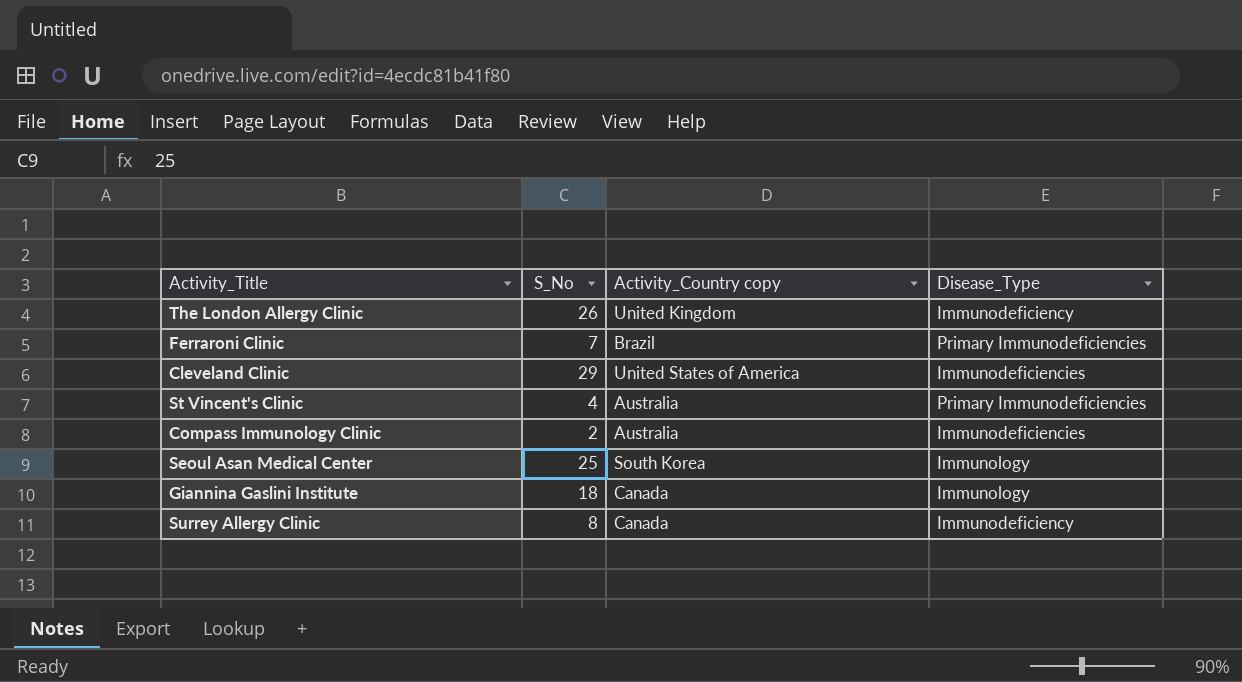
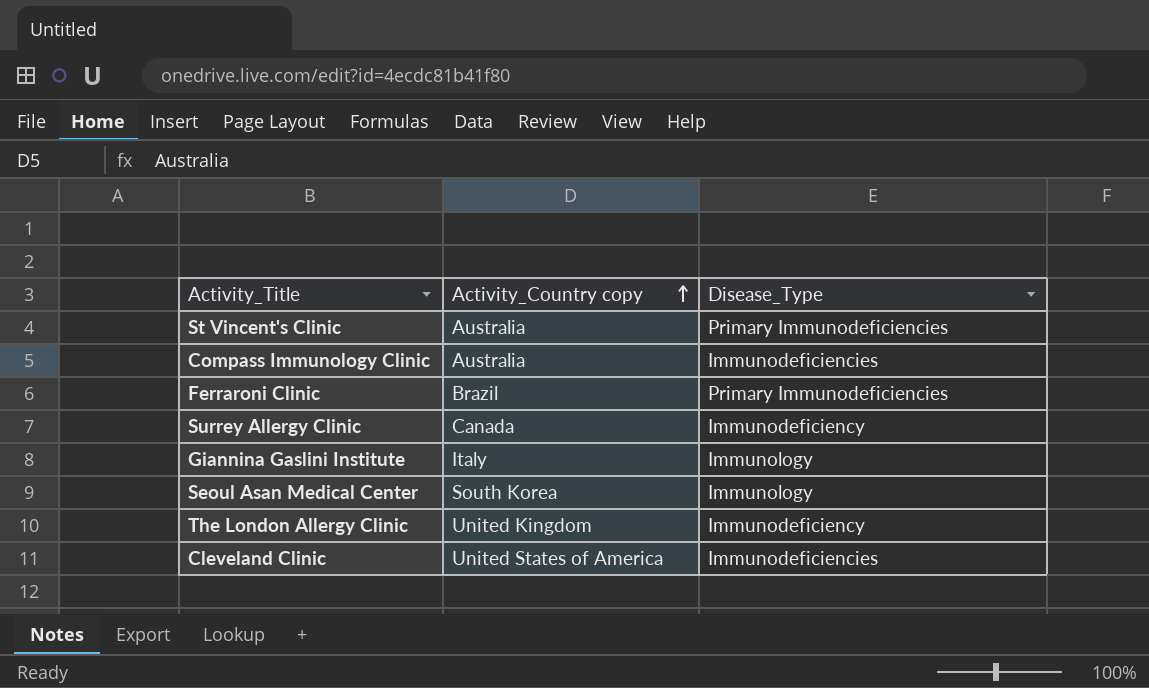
row order: none -> Activity_Country copy ascending
column S_No | position: 2 -> none
Giannina Gaslini Institute | Activity_Country copy: Canada -> Italy

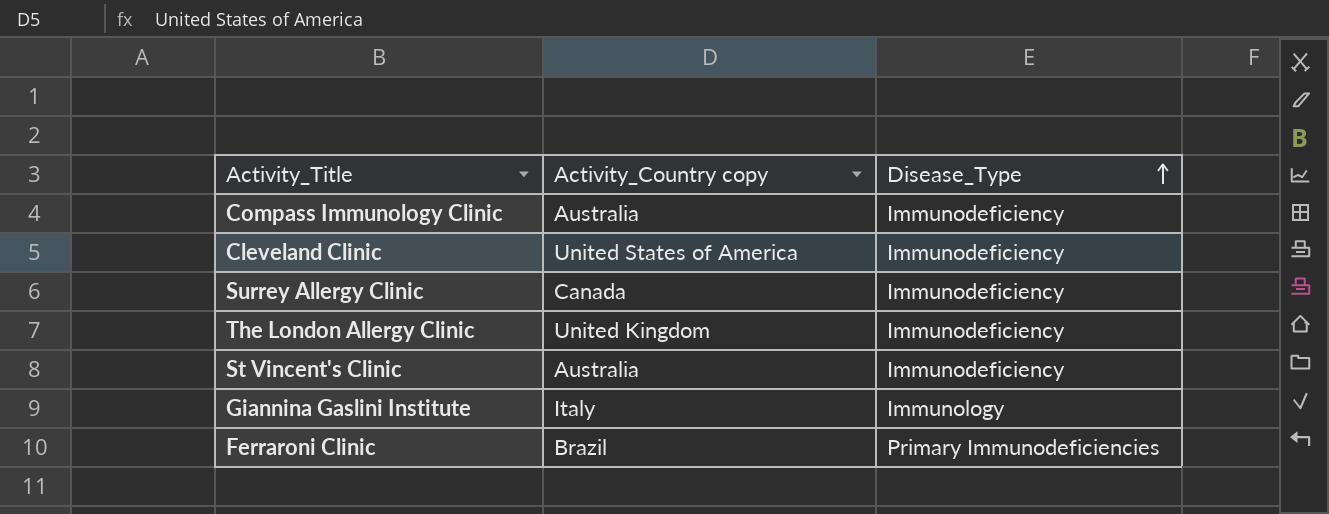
row order: Activity_Country copy ascending -> Disease_Type ascending
row Seoul Asan Medical Center: South Korea | Immunology -> none
Compass Immunology Clinic | Disease_Type: Immunodeficiencies -> Immunodeficiency
Cleveland Clinic | Disease_Type: Immunodeficiencies -> Immunodeficiency
St Vincent's Clinic | Disease_Type: Primary Immunodeficiencies -> Immunodeficiency

